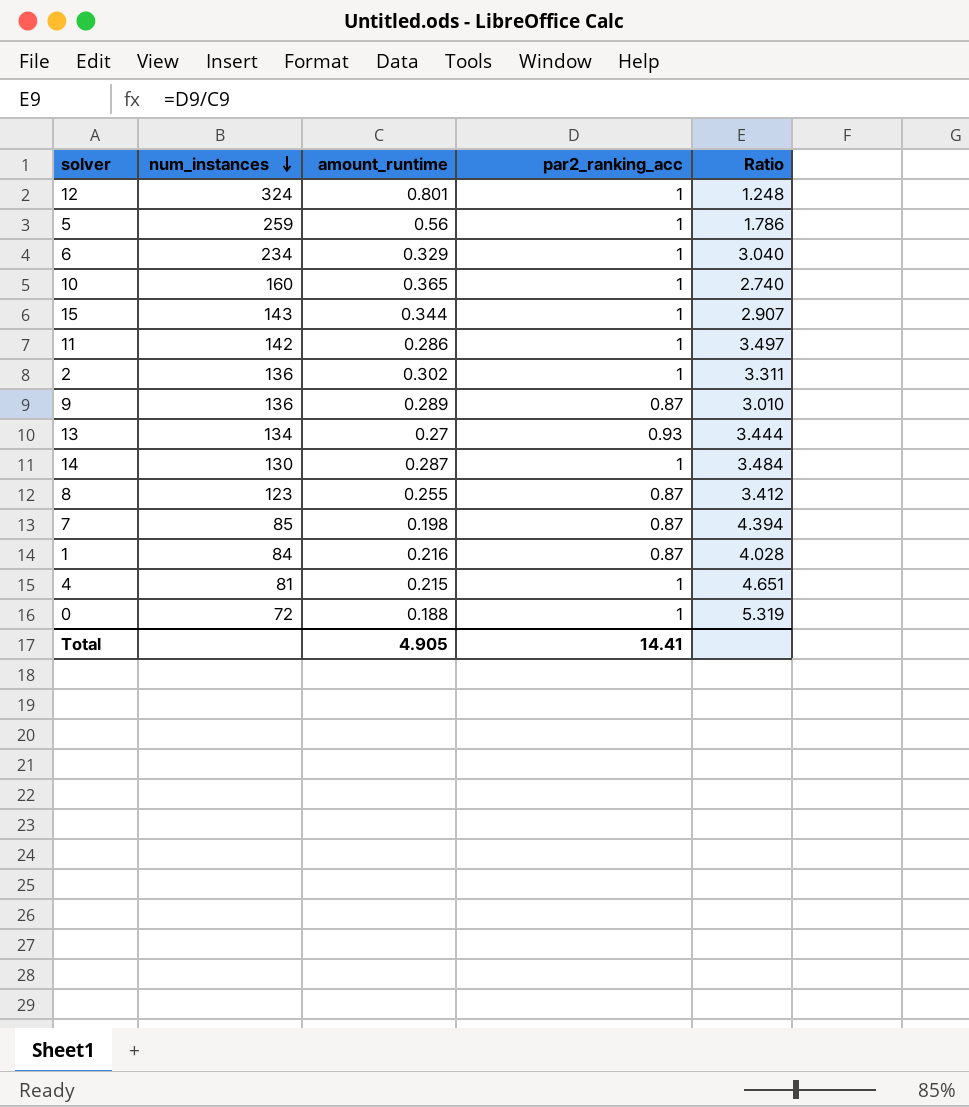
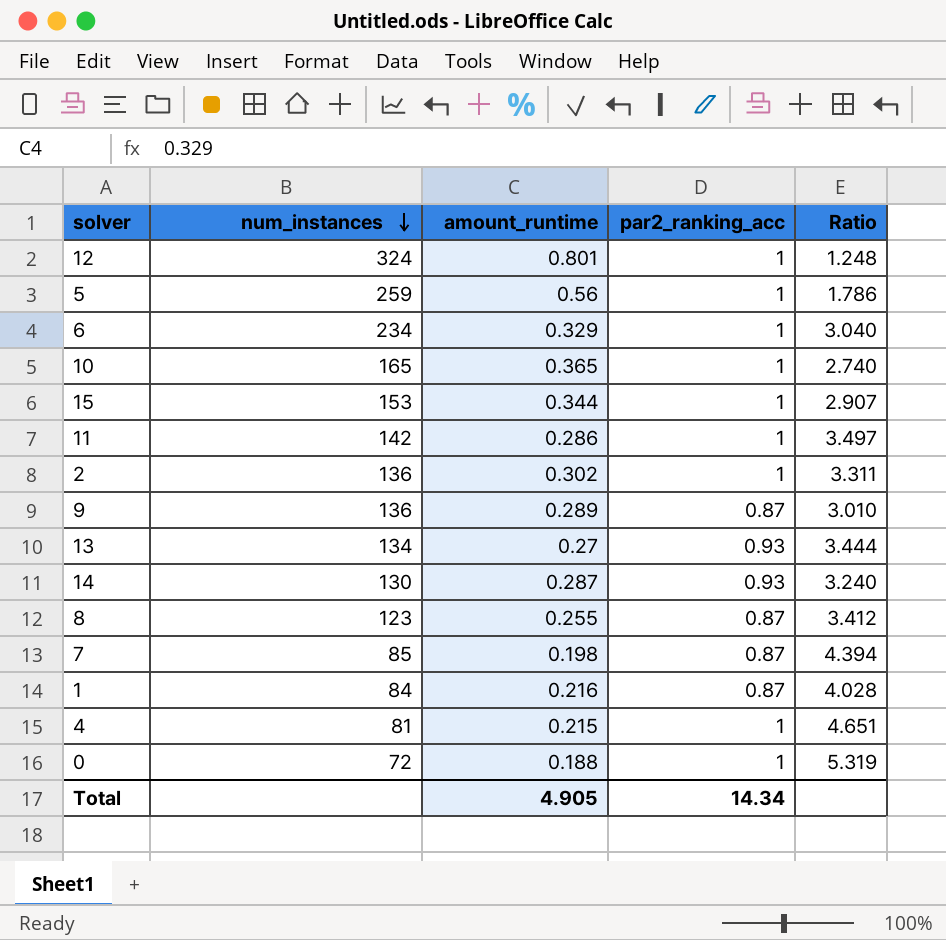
10 | num_instances: 160 -> 165
15 | num_instances: 143 -> 153
14 | par2_ranking_acc: 1 -> 0.93
14 | Ratio: 3.484 -> 3.240
Total | par2_ranking_acc: 14.41 -> 14.34

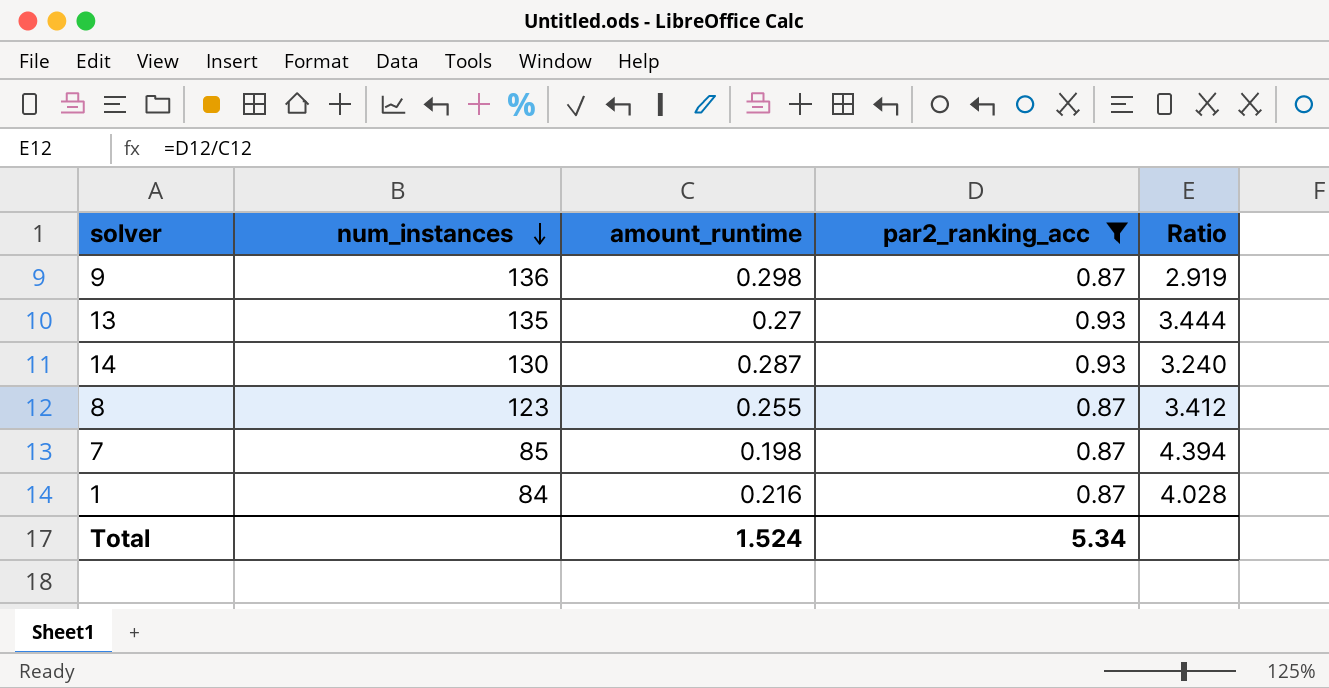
filter: none -> par2_ranking_acc != 1
9 | amount_runtime: 0.289 -> 0.298
9 | Ratio: 3.010 -> 2.919
13 | num_instances: 134 -> 135
Total | amount_runtime: 4.905 -> 1.524
Total | par2_ranking_acc: 14.34 -> 5.34

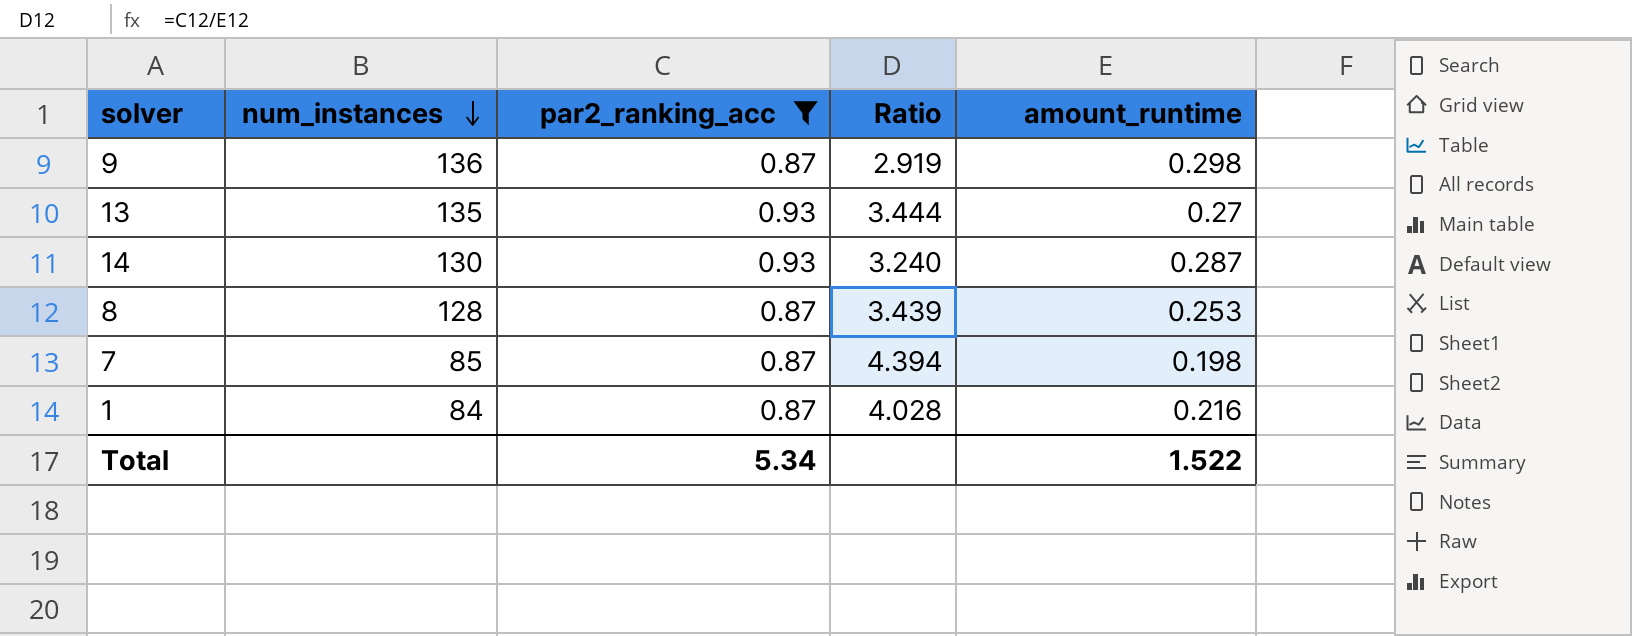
column amount_runtime | position: 3 -> 5
8 | num_instances: 123 -> 128
8 | Ratio: 3.412 -> 3.439
8 | amount_runtime: 0.255 -> 0.253
Total | amount_runtime: 1.524 -> 1.522

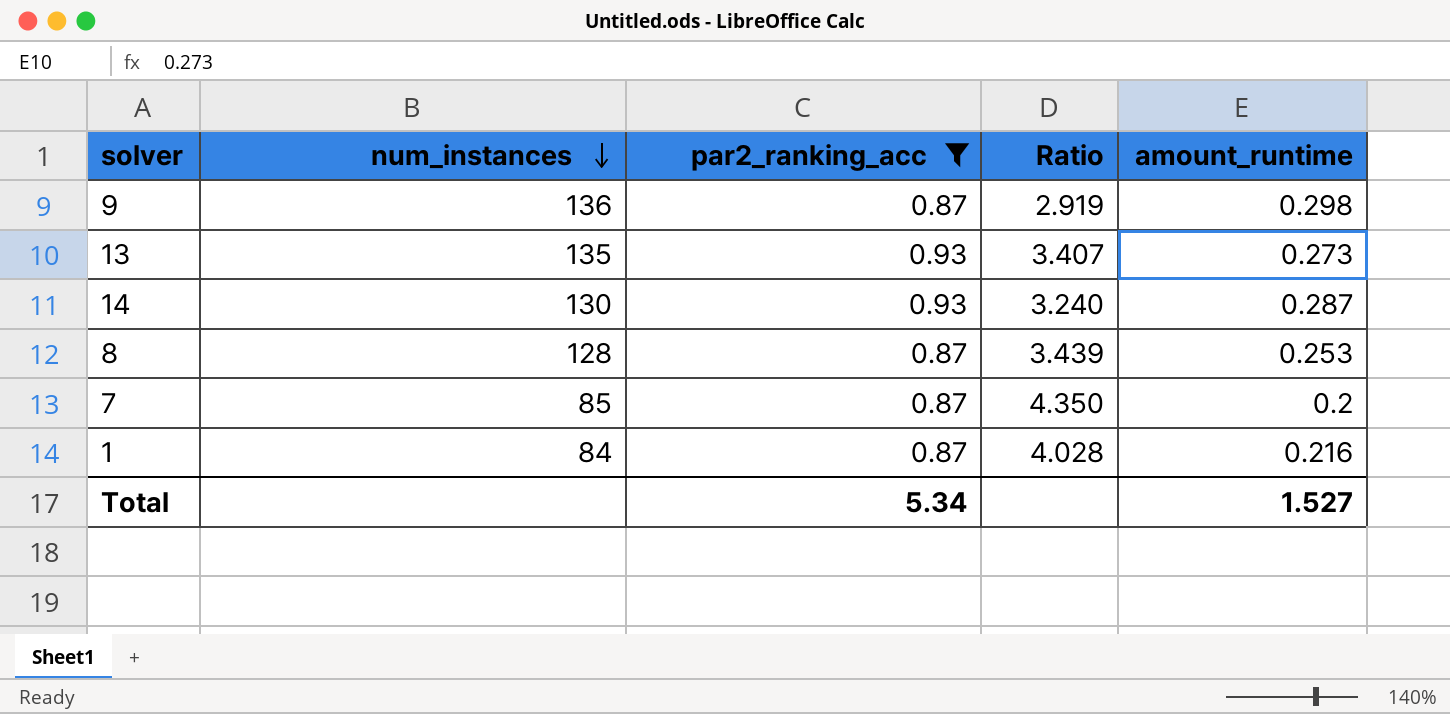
13 | Ratio: 3.444 -> 3.407
13 | amount_runtime: 0.27 -> 0.273
7 | Ratio: 4.394 -> 4.350
7 | amount_runtime: 0.198 -> 0.2
Total | amount_runtime: 1.522 -> 1.527

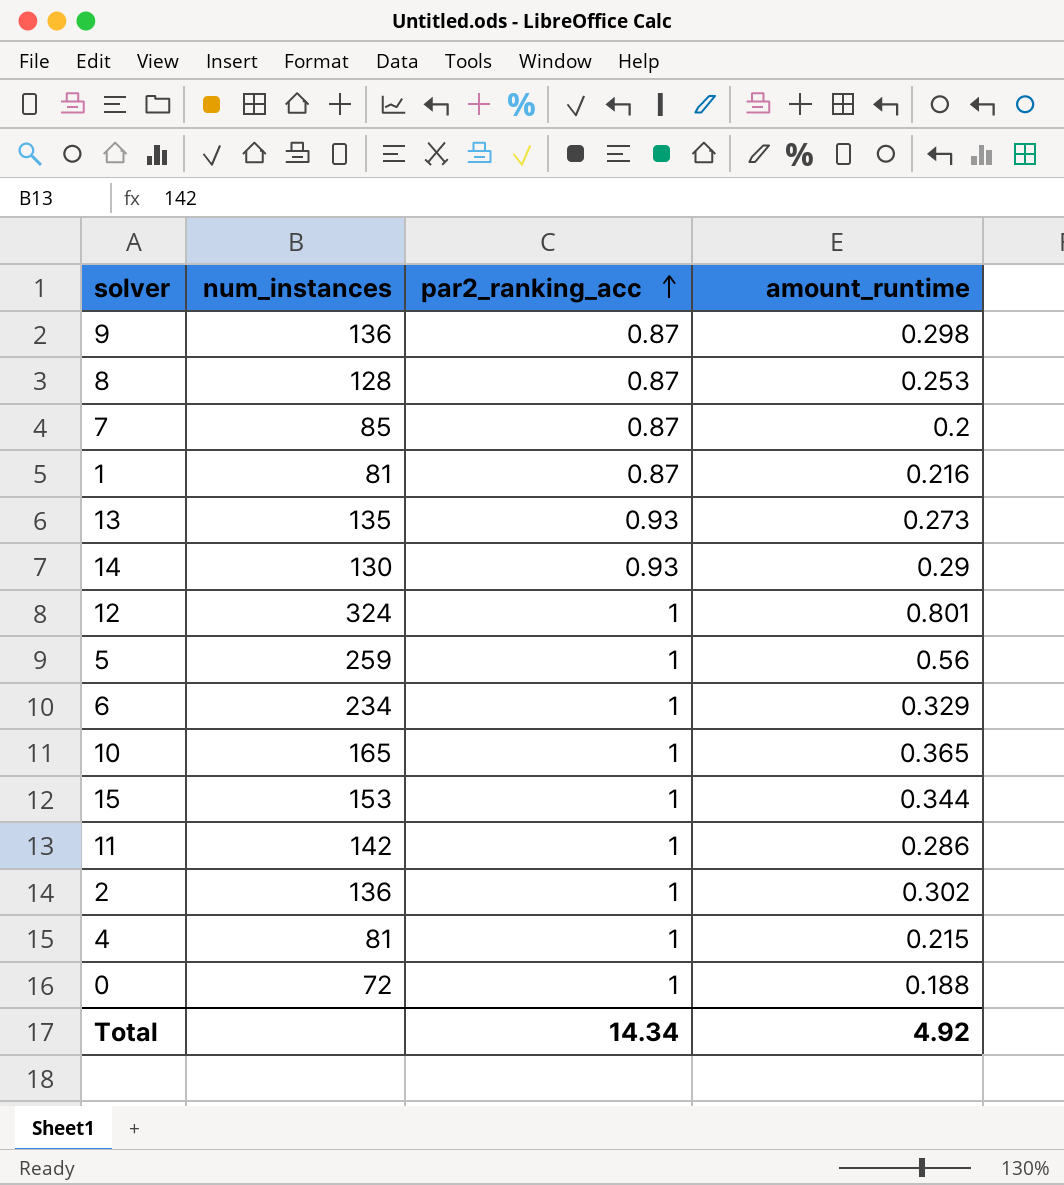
filter: par2_ranking_acc != 1 -> none
row order: num_instances descending -> par2_ranking_acc ascending
column Ratio | formula: [par2_ranking_acc] / [amount_runtime] -> none
1 | num_instances: 84 -> 81
14 | amount_runtime: 0.287 -> 0.29
Total | par2_ranking_acc: 5.34 -> 14.34
Total | amount_runtime: 1.527 -> 4.92

